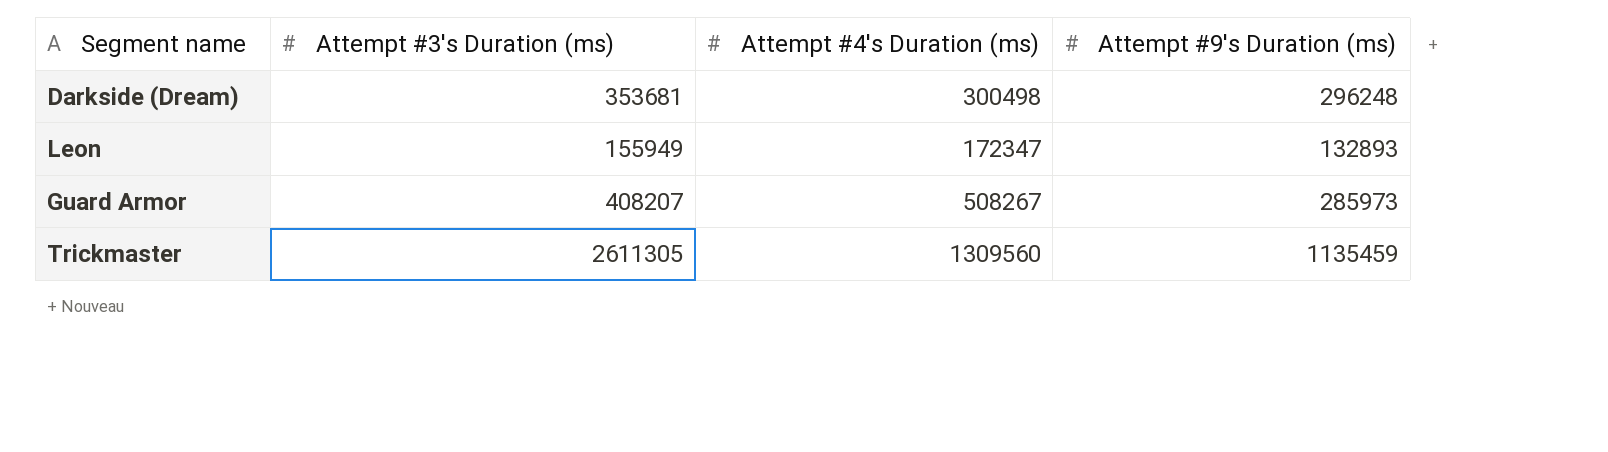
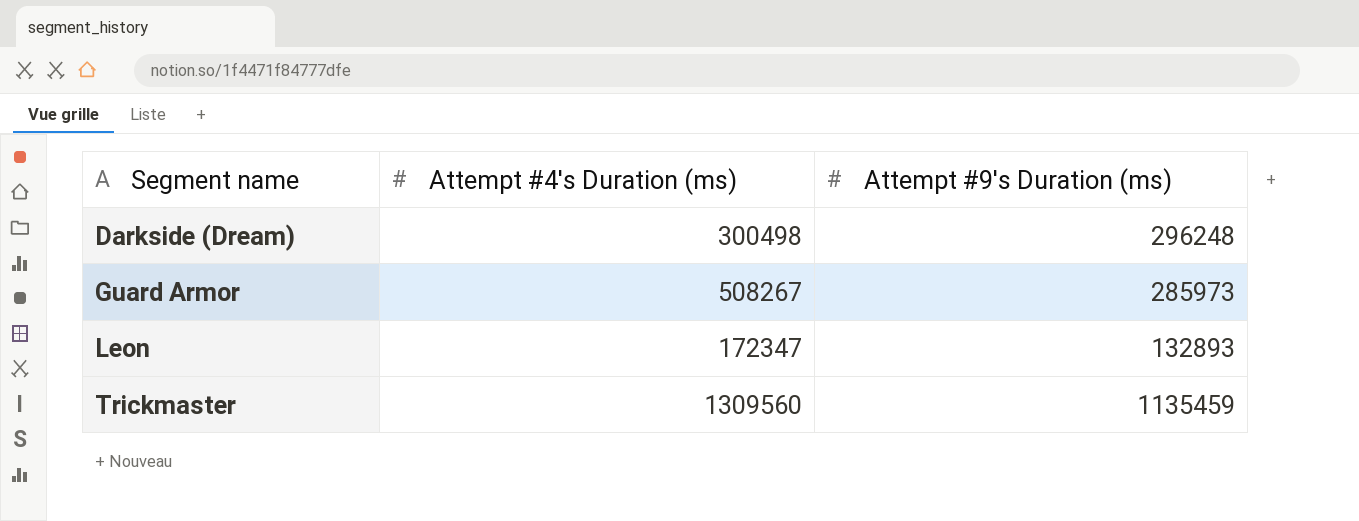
row order: none -> Segment name ascending
column Attempt #3's Duration (ms) | position: 2 -> none

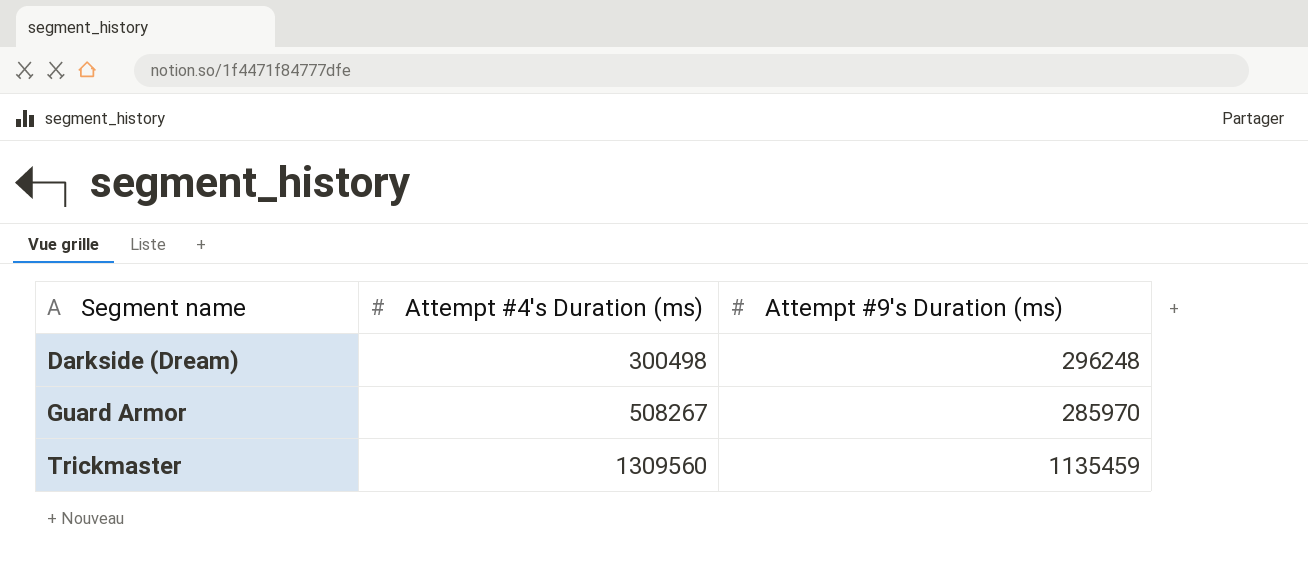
row Leon: 172347 | 132893 -> none
Guard Armor | Attempt #9's Duration (ms): 285973 -> 285970

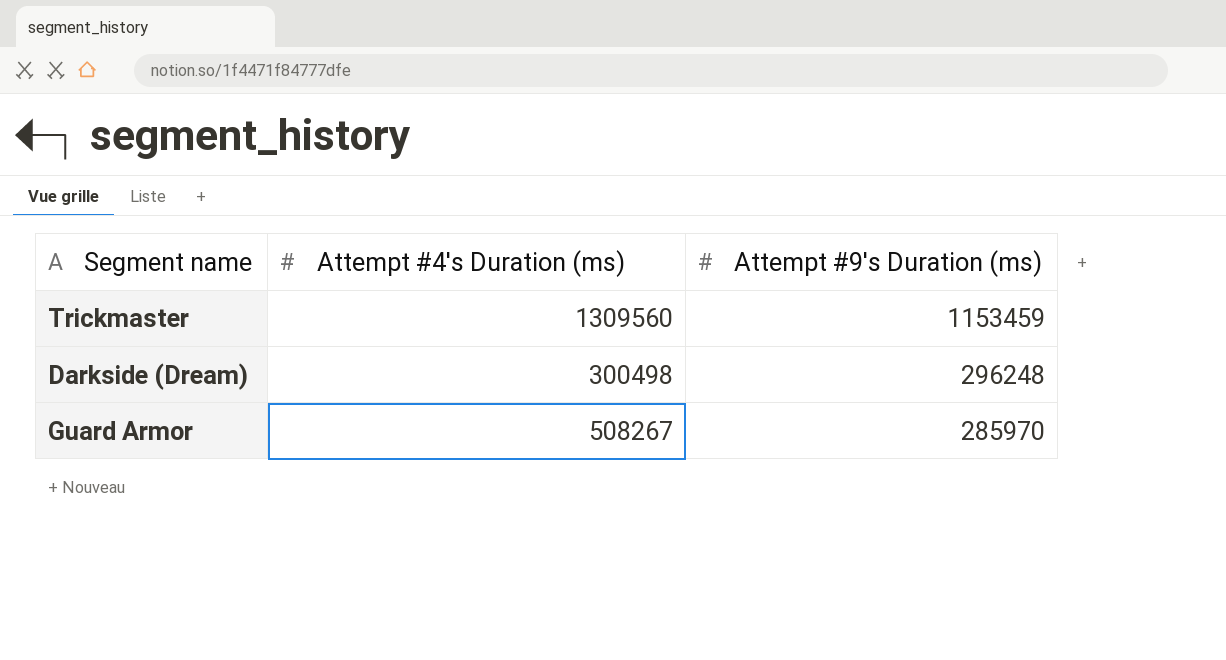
row order: Segment name ascending -> Attempt #9's Duration (ms) descending
Trickmaster | Attempt #9's Duration (ms): 1135459 -> 1153459

